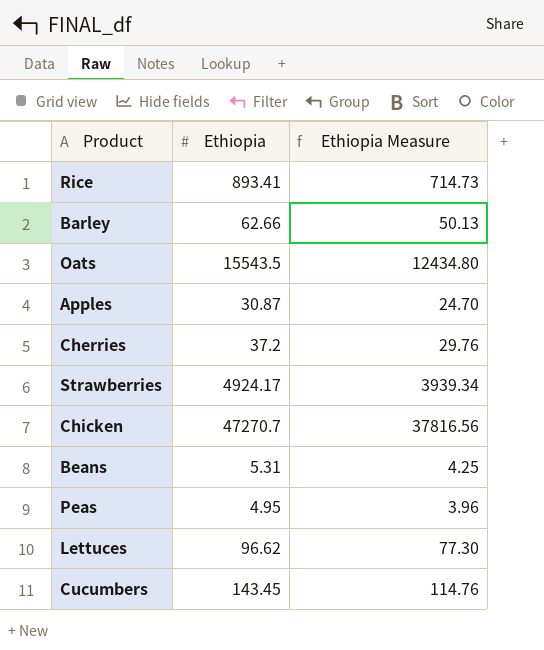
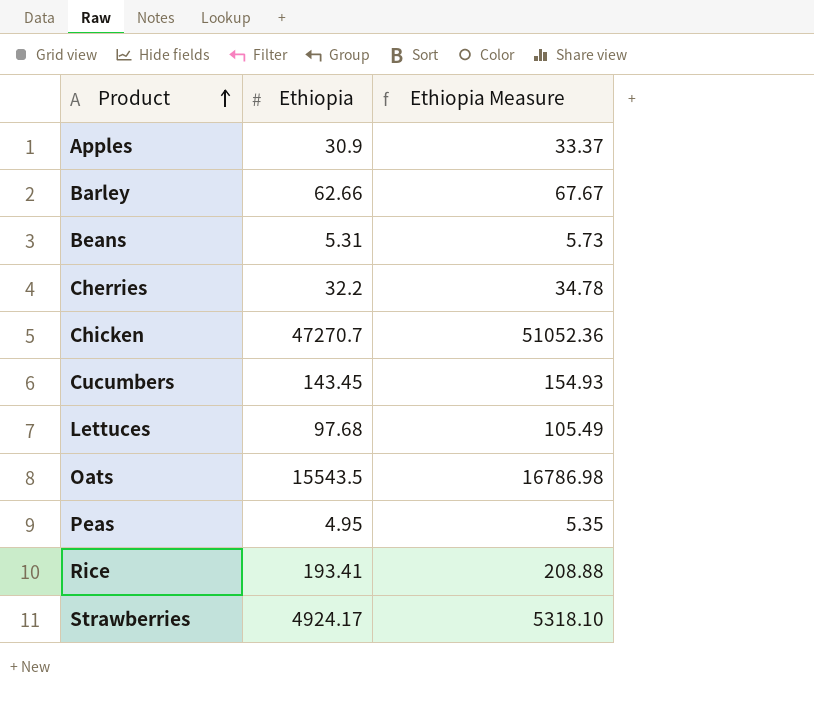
row order: none -> Product ascending
column Ethiopia Measure | formula: [Ethiopia] * 0.8 -> [Ethiopia] * 1.08
Apples | Ethiopia: 30.87 -> 30.9
Cherries | Ethiopia: 37.2 -> 32.2
Lettuces | Ethiopia: 96.62 -> 97.68
Rice | Ethiopia: 893.41 -> 193.41

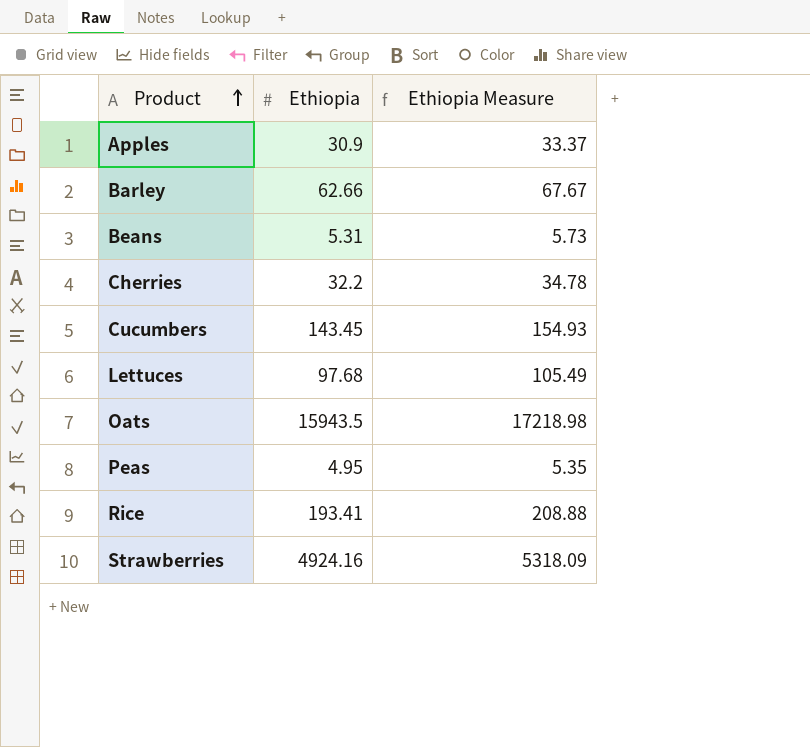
row Chicken: 47270.7 | 51052.36 -> none
Oats | Ethiopia: 15543.5 -> 15943.5
Oats | Ethiopia Measure: 16786.98 -> 17218.98
Strawberries | Ethiopia: 4924.17 -> 4924.16
Strawberries | Ethiopia Measure: 5318.10 -> 5318.09

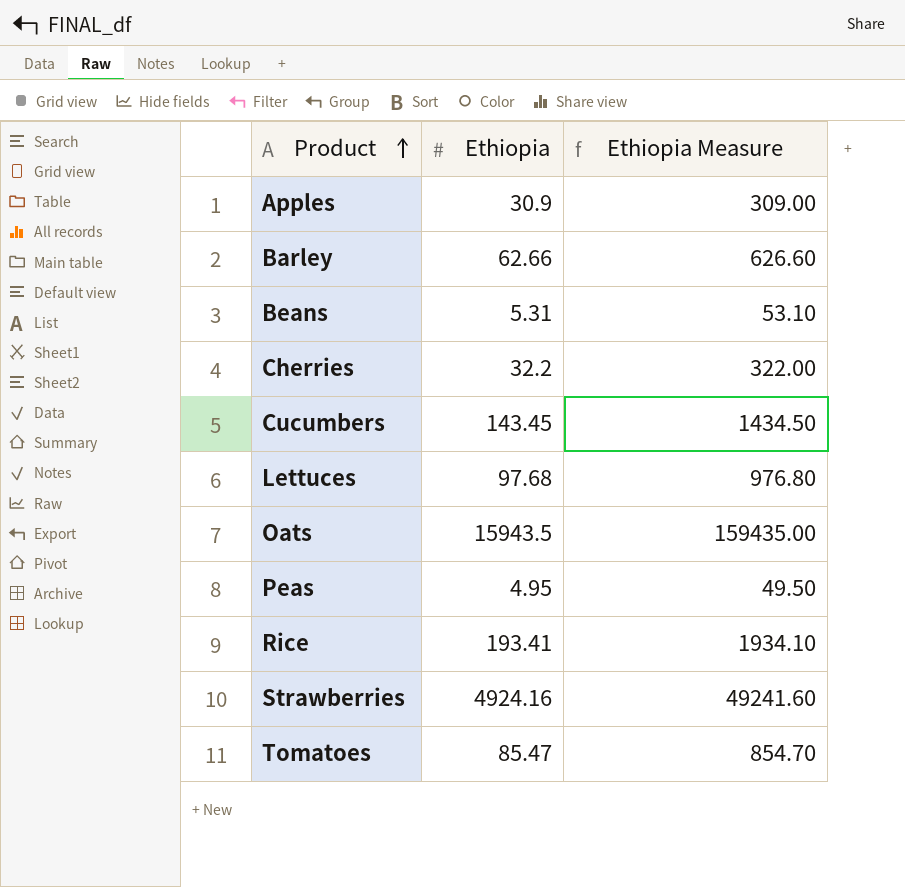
column Ethiopia Measure | formula: [Ethiopia] * 1.08 -> [Ethiopia] * 10
row Tomatoes: none -> 85.47 | 854.70

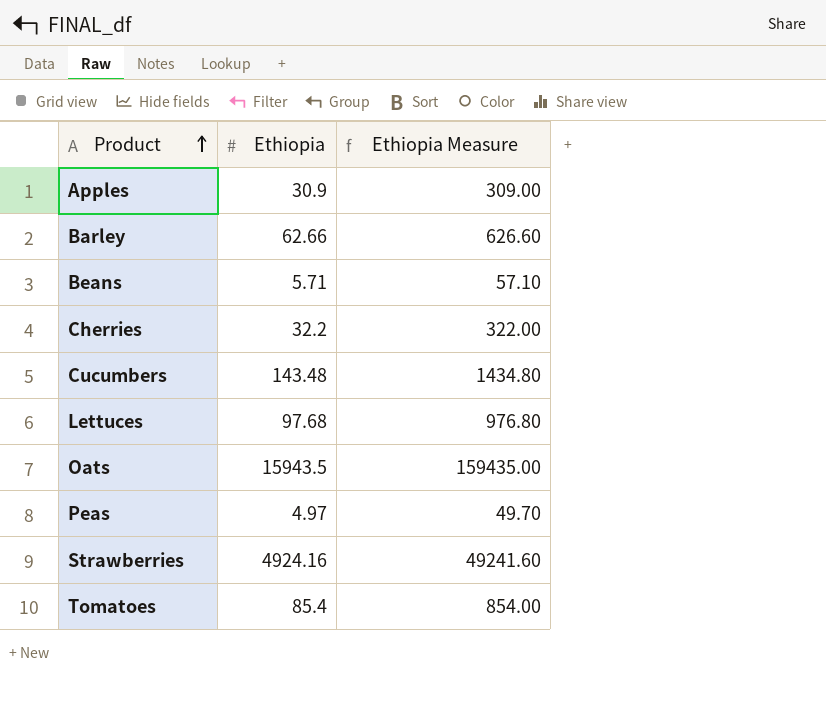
row Rice: 193.41 | 1934.10 -> none
Beans | Ethiopia: 5.31 -> 5.71
Beans | Ethiopia Measure: 53.10 -> 57.10
Cucumbers | Ethiopia: 143.45 -> 143.48
Cucumbers | Ethiopia Measure: 1434.50 -> 1434.80
Peas | Ethiopia: 4.95 -> 4.97
Peas | Ethiopia Measure: 49.50 -> 49.70
Tomatoes | Ethiopia: 85.47 -> 85.4
Tomatoes | Ethiopia Measure: 854.70 -> 854.00

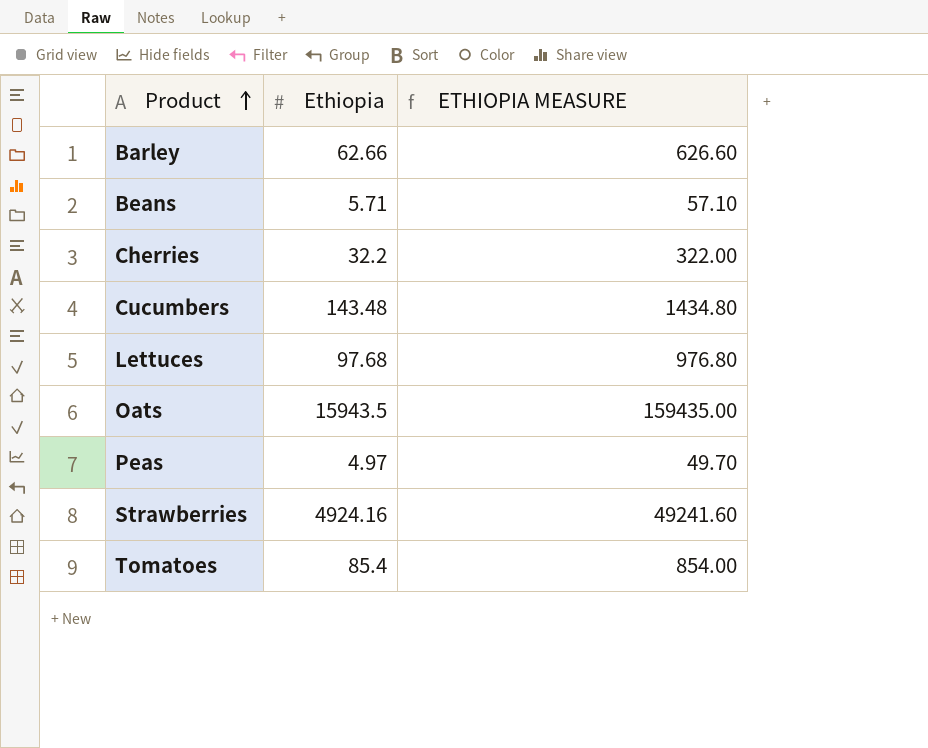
column name: Ethiopia Measure -> ETHIOPIA MEASURE
row Apples: 30.9 | 309.00 -> none

